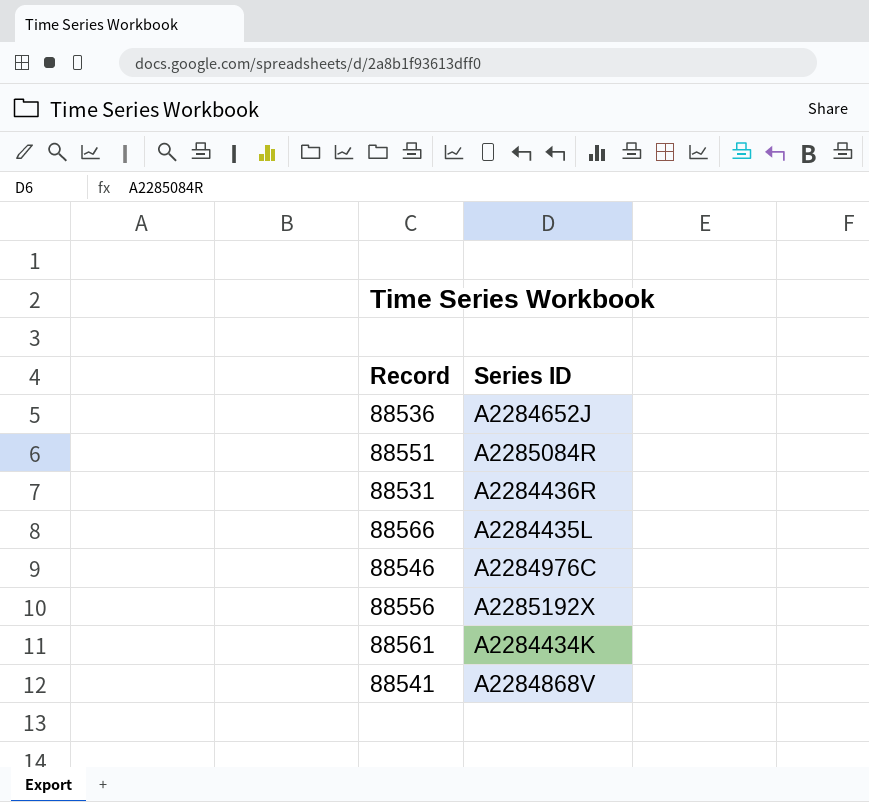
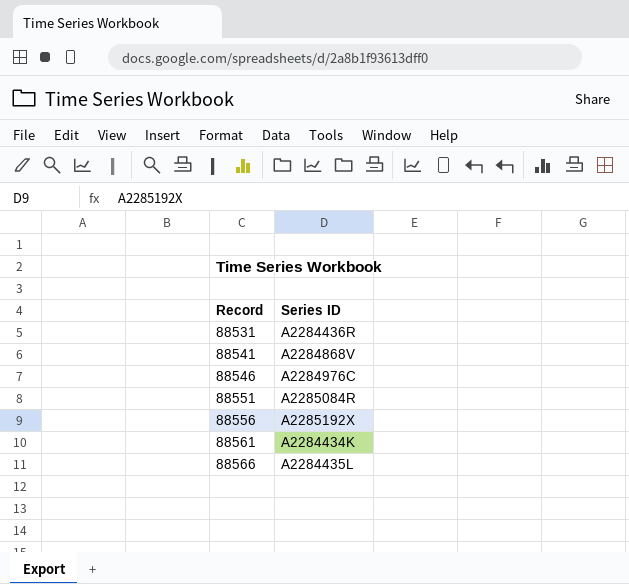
row order: none -> Record ascending
row 88536: A2284652J -> none

